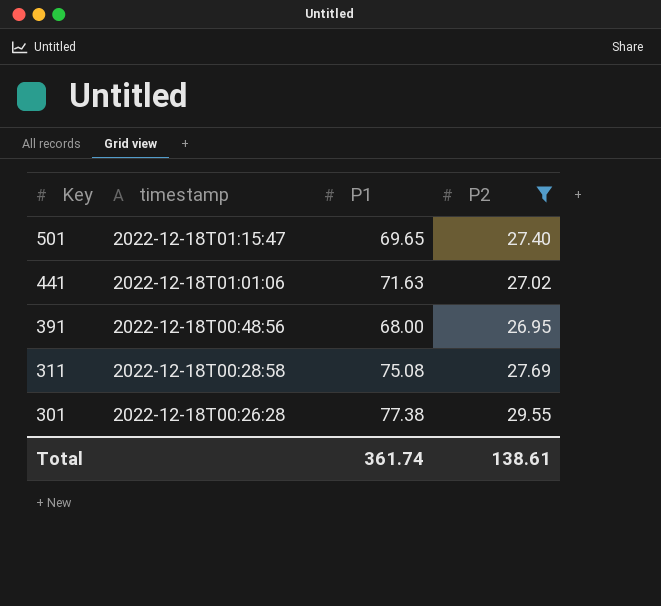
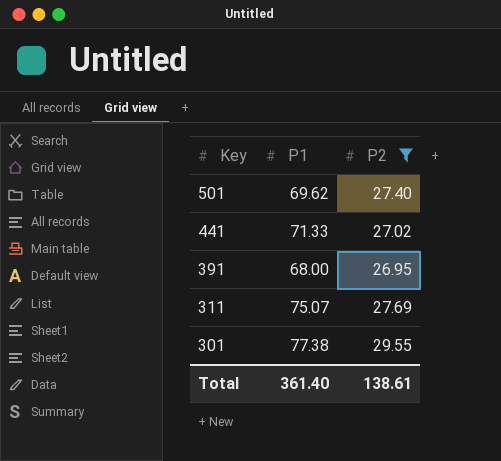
column timestamp | position: 2 -> none
501 | P1: 69.65 -> 69.62
441 | P1: 71.63 -> 71.33
311 | P1: 75.08 -> 75.07
Total | P1: 361.74 -> 361.40

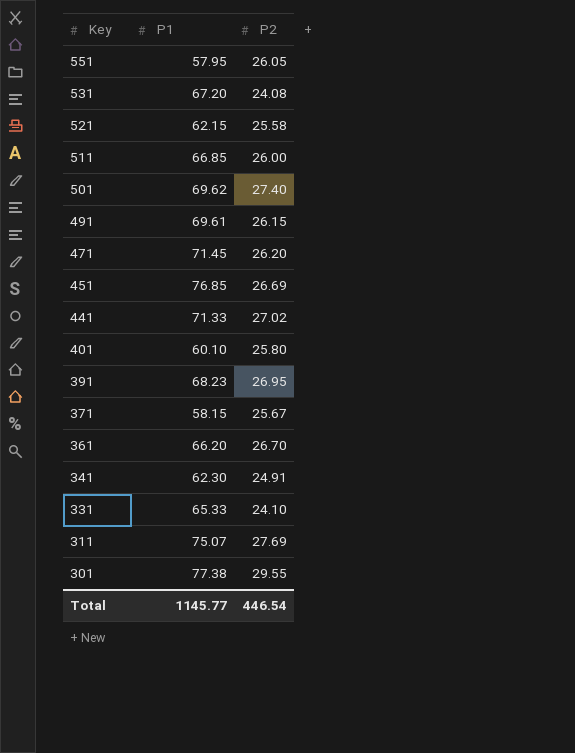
filter: P2 >= 26.95 -> none
391 | P1: 68.00 -> 68.23
Total | P1: 361.40 -> 1145.77
Total | P2: 138.61 -> 446.54

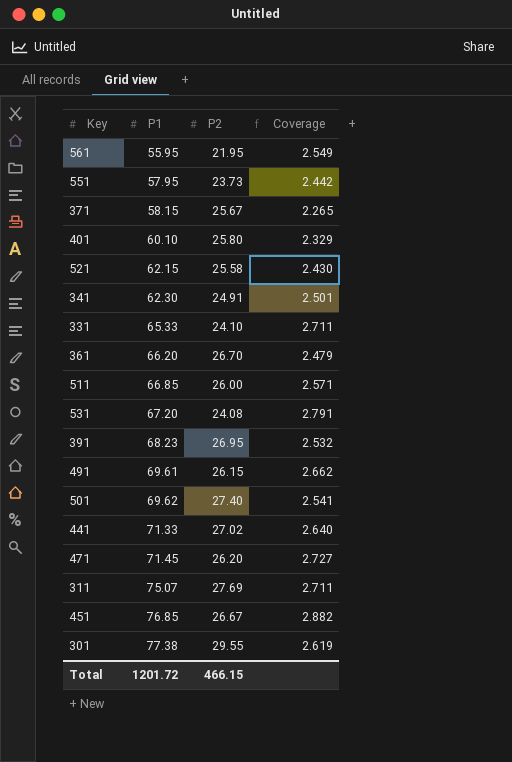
row order: Key descending -> P1 ascending
column Coverage | formula: none -> [P1] / [P2]
row 561: none -> 55.95 | 21.95 | 2.549
551 | P2: 26.05 -> 23.73
451 | P2: 26.69 -> 26.67
Total | P1: 1145.77 -> 1201.72
Total | P2: 446.54 -> 466.15

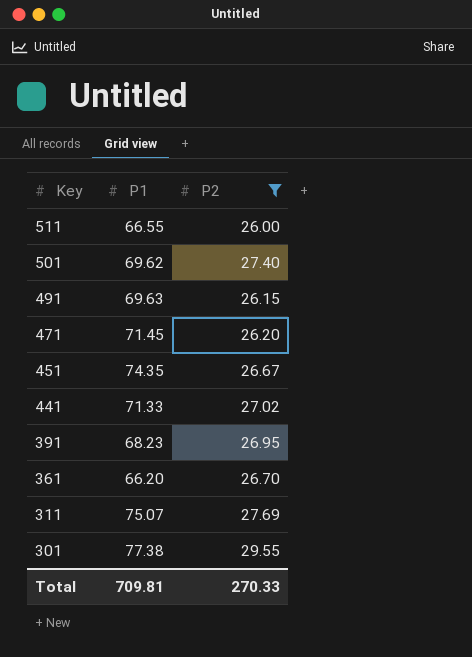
filter: none -> P2 >= 26.00
row order: P1 ascending -> Key descending
column Coverage | formula: [P1] / [P2] -> none
511 | P1: 66.85 -> 66.55
491 | P1: 69.61 -> 69.63
451 | P1: 76.85 -> 74.35
Total | P1: 1201.72 -> 709.81
Total | P2: 466.15 -> 270.33

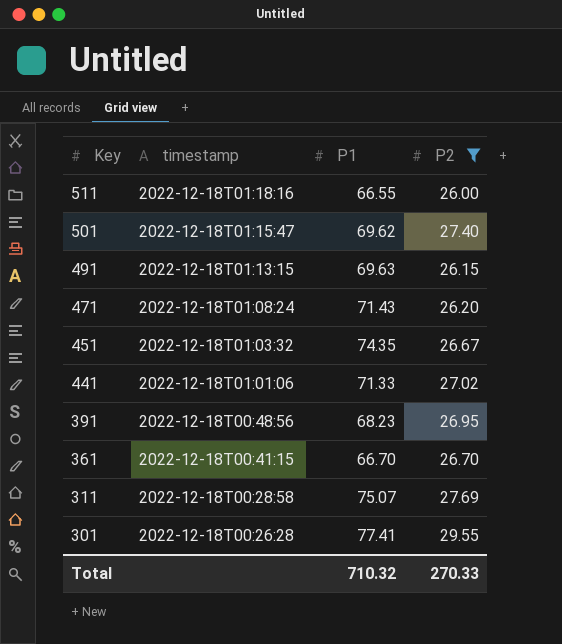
column timestamp | position: none -> 2
471 | P1: 71.45 -> 71.43
361 | P1: 66.20 -> 66.70
301 | P1: 77.38 -> 77.41
Total | P1: 709.81 -> 710.32

